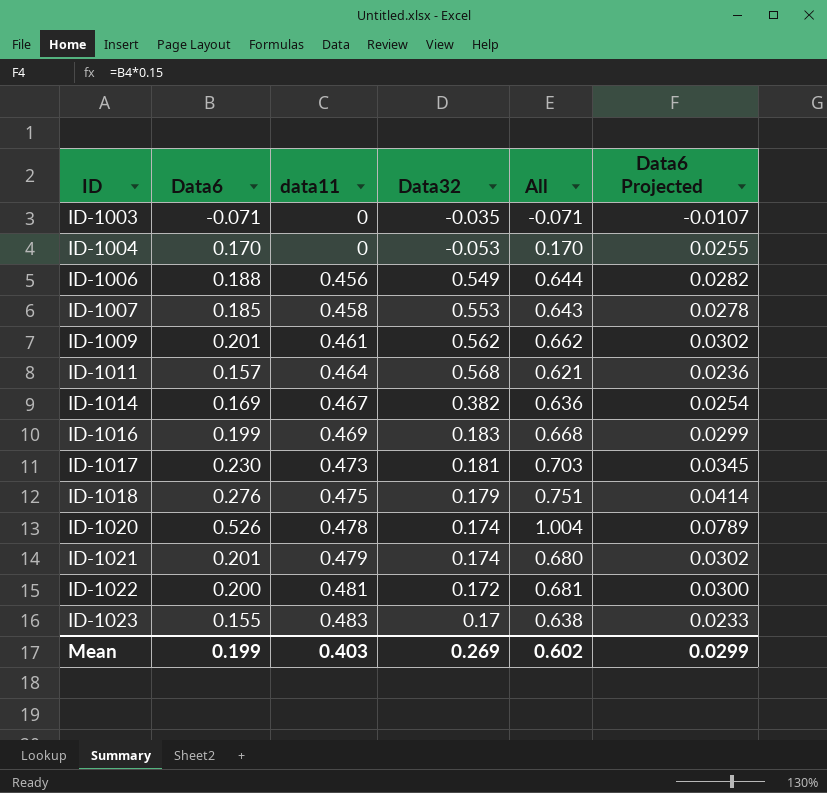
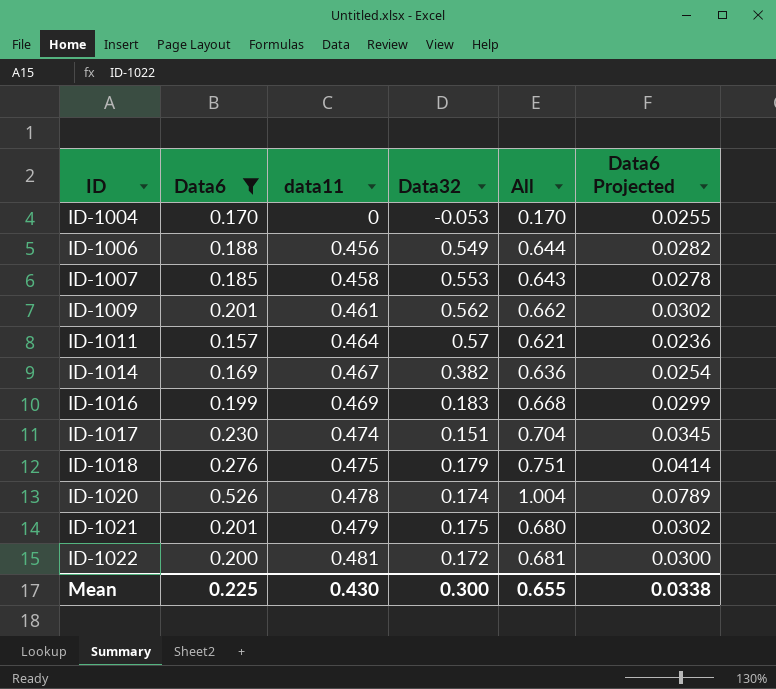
filter: none -> Data6 >= 0.157
ID-1011 | Data32: 0.568 -> 0.57
ID-1017 | data11: 0.473 -> 0.474
ID-1017 | Data32: 0.181 -> 0.151
ID-1017 | All: 0.703 -> 0.704
ID-1021 | Data32: 0.174 -> 0.175
Mean | Data6: 0.199 -> 0.225
Mean | data11: 0.403 -> 0.430
Mean | Data32: 0.269 -> 0.300
Mean | All: 0.602 -> 0.655
Mean | Data6 Projected: 0.0299 -> 0.0338

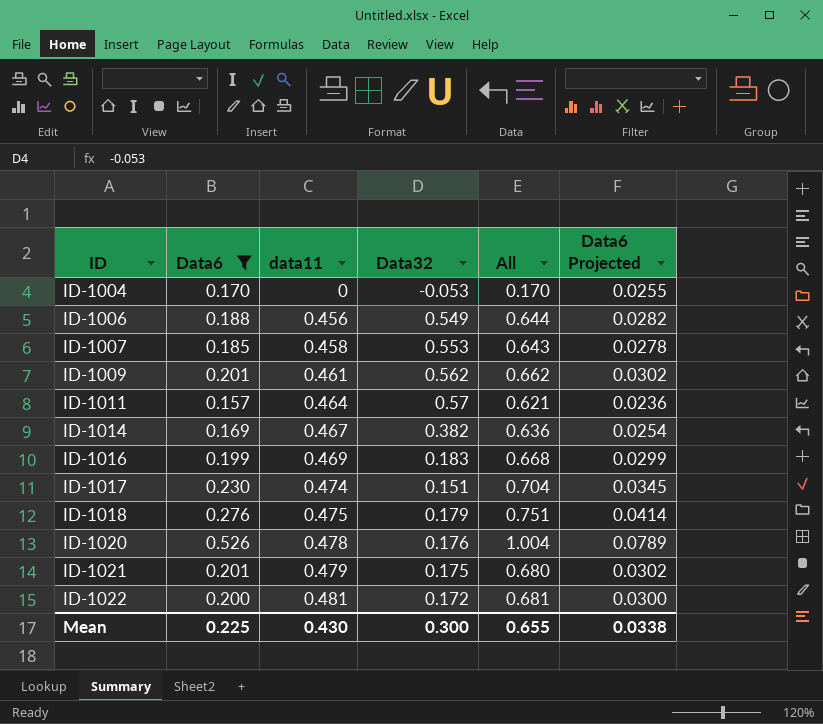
ID-1020 | Data32: 0.174 -> 0.176

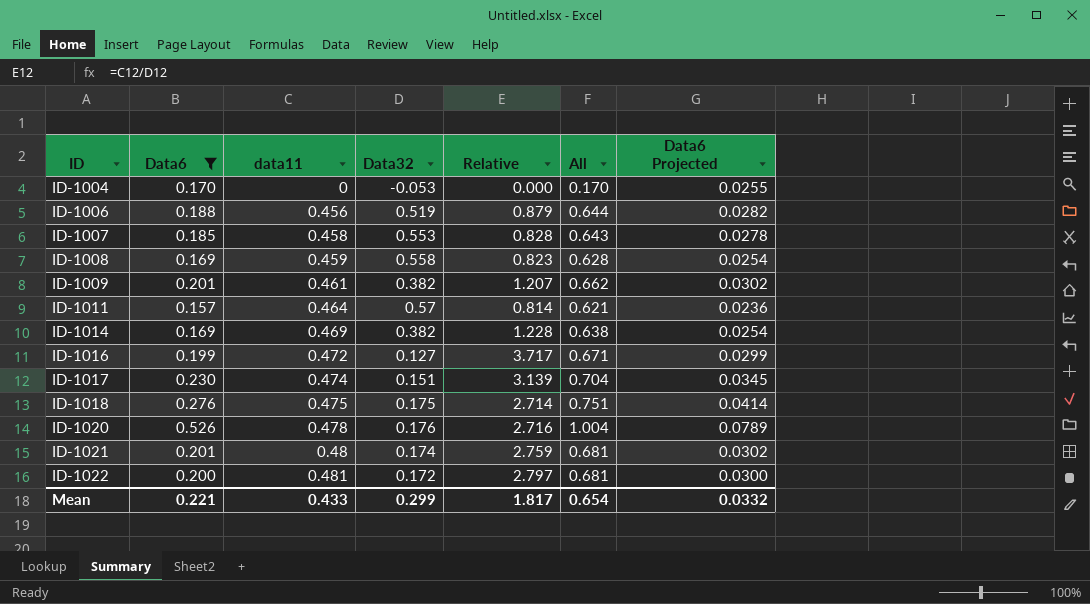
column Relative | formula: none -> [data11] / [Data32]
ID-1006 | Data32: 0.549 -> 0.519
row ID-1008: none -> 0.169 | 0.459 | 0.558 | 0.823 | 0.628 | 0.0254
ID-1009 | Data32: 0.562 -> 0.382
ID-1014 | data11: 0.467 -> 0.469
ID-1014 | All: 0.636 -> 0.638
ID-1016 | data11: 0.469 -> 0.472
ID-1016 | Data32: 0.183 -> 0.127
ID-1016 | All: 0.668 -> 0.671
ID-1018 | Data32: 0.179 -> 0.175
ID-1021 | data11: 0.479 -> 0.48
ID-1021 | Data32: 0.175 -> 0.174
ID-1021 | All: 0.680 -> 0.681
Mean | Data6: 0.225 -> 0.221
Mean | data11: 0.430 -> 0.433
Mean | Data32: 0.300 -> 0.299
Mean | All: 0.655 -> 0.654
Mean | Data6 Projected: 0.0338 -> 0.0332

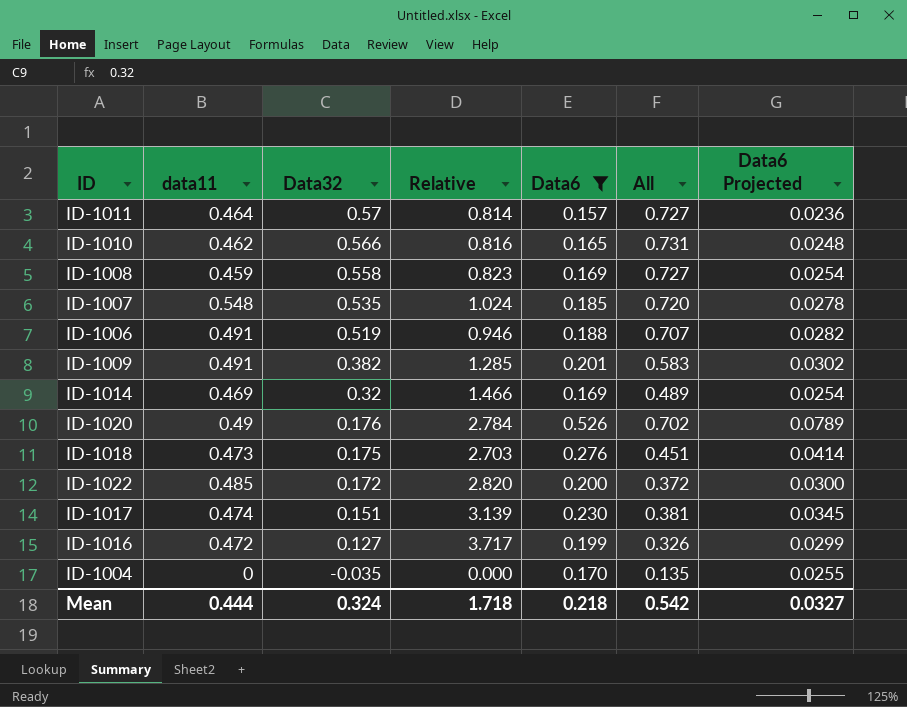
row order: ID ascending -> Data32 descending
column Data6 | position: 2 -> 5
column All | formula: [Data6] + [data11] -> [Data32] + [Data6]
row ID-1021: 0.201 | 0.48 | 0.174 | 2.759 | 0.681 | 0.0302 -> none
row ID-1010: none -> 0.462 | 0.566 | 0.816 | 0.165 | 0.731 | 0.0248
ID-1007 | data11: 0.458 -> 0.548
ID-1007 | Data32: 0.553 -> 0.535
ID-1007 | Relative: 0.828 -> 1.024
ID-1006 | data11: 0.456 -> 0.491
ID-1006 | Relative: 0.879 -> 0.946
ID-1009 | data11: 0.461 -> 0.491
ID-1009 | Relative: 1.207 -> 1.285
ID-1014 | Data32: 0.382 -> 0.32
ID-1014 | Relative: 1.228 -> 1.466
ID-1020 | data11: 0.478 -> 0.49
ID-1020 | Relative: 2.716 -> 2.784
ID-1018 | data11: 0.475 -> 0.473
ID-1018 | Relative: 2.714 -> 2.703
ID-1022 | data11: 0.481 -> 0.485
ID-1022 | Relative: 2.797 -> 2.820
ID-1004 | Data32: -0.053 -> -0.035
Mean | data11: 0.433 -> 0.444
Mean | Data32: 0.299 -> 0.324
Mean | Relative: 1.817 -> 1.718
Mean | Data6: 0.221 -> 0.218
Mean | All: 0.654 -> 0.542
Mean | Data6 Projected: 0.0332 -> 0.0327

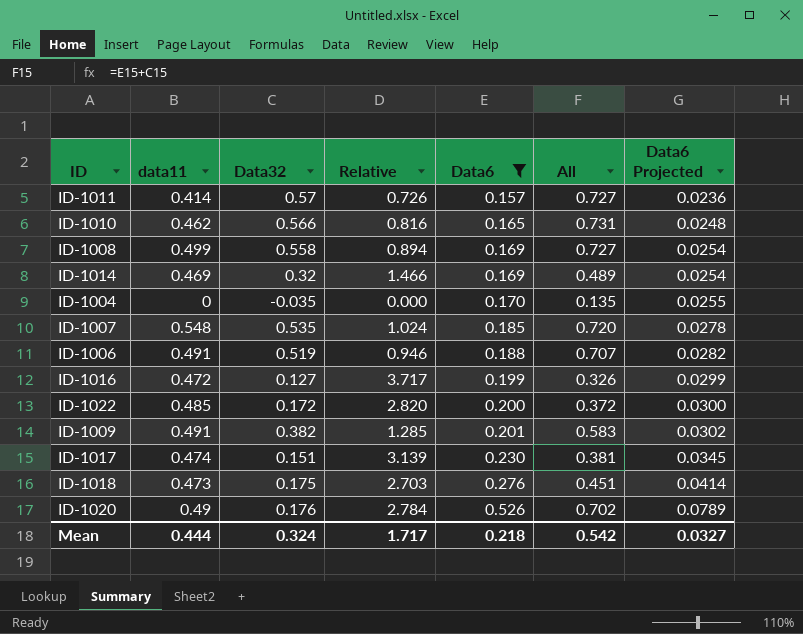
row order: Data32 descending -> Data6 ascending
ID-1011 | data11: 0.464 -> 0.414
ID-1011 | Relative: 0.814 -> 0.726
ID-1008 | data11: 0.459 -> 0.499
ID-1008 | Relative: 0.823 -> 0.894
Mean | Relative: 1.718 -> 1.717

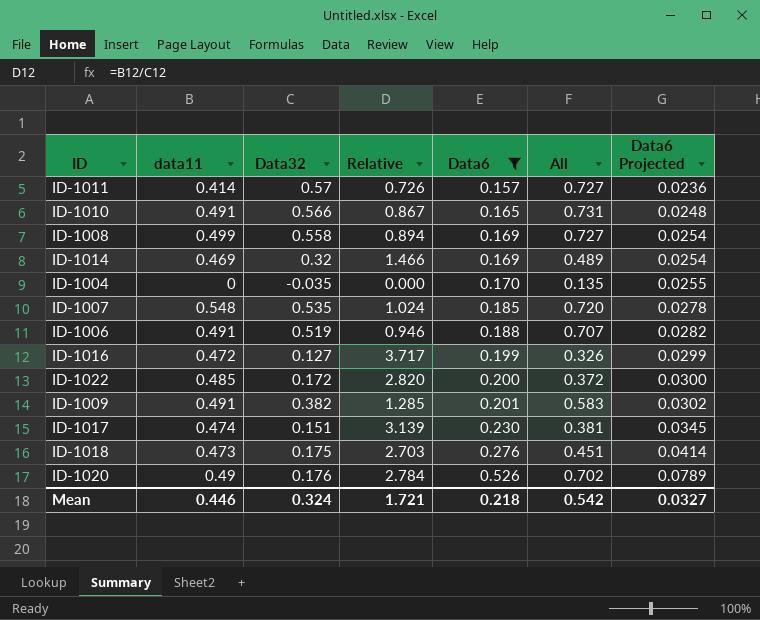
ID-1010 | data11: 0.462 -> 0.491
ID-1010 | Relative: 0.816 -> 0.867
Mean | data11: 0.444 -> 0.446
Mean | Relative: 1.717 -> 1.721

